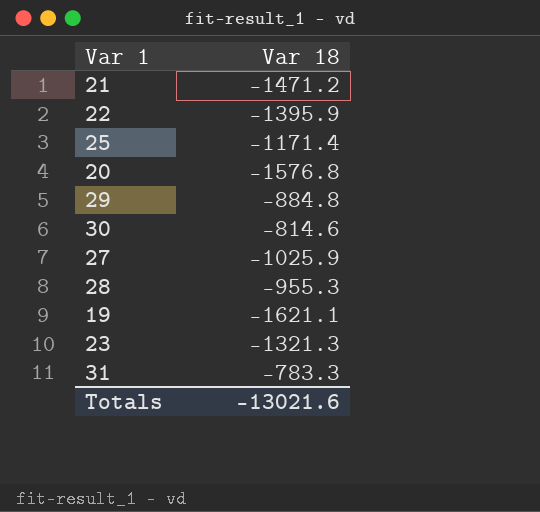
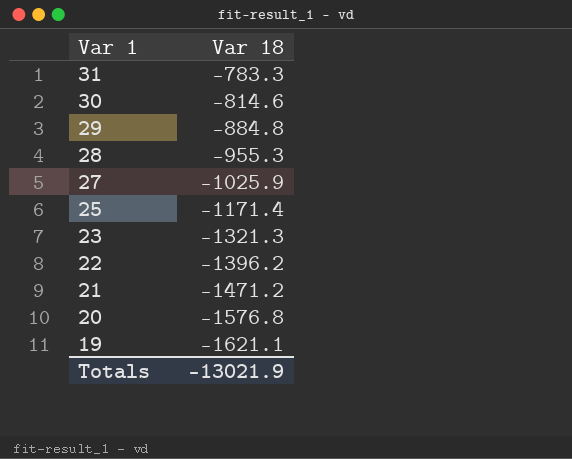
row order: none -> Var 1 descending
22 | Var 18: -1395.9 -> -1396.2
Totals | Var 18: -13021.6 -> -13021.9

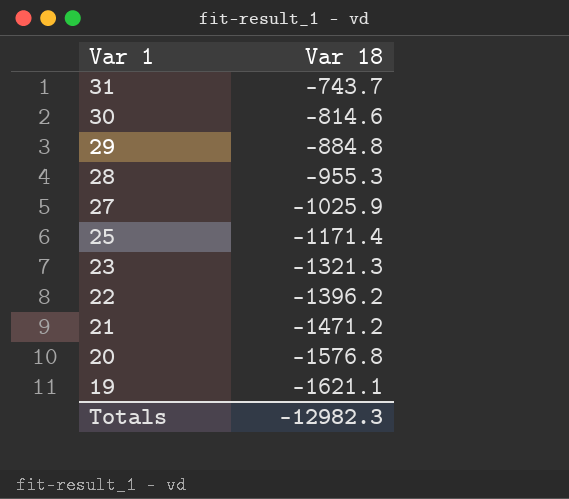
31 | Var 18: -783.3 -> -743.7
Totals | Var 18: -13021.9 -> -12982.3

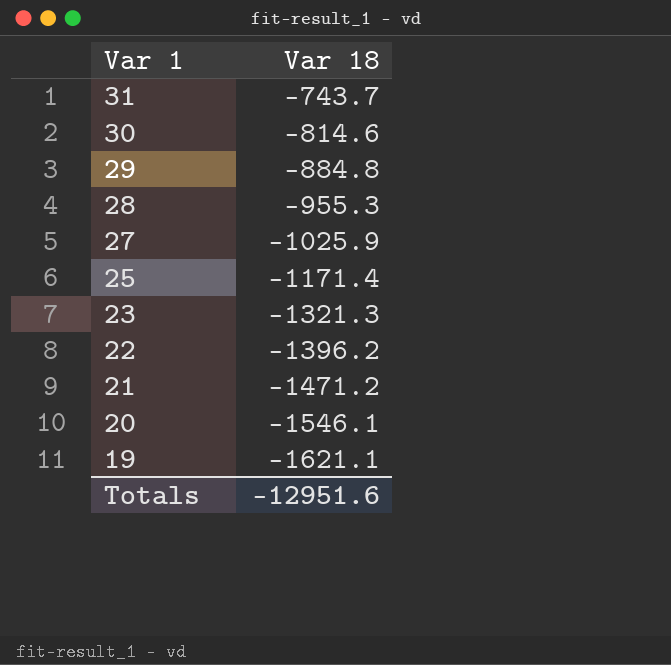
20 | Var 18: -1576.8 -> -1546.1
Totals | Var 18: -12982.3 -> -12951.6

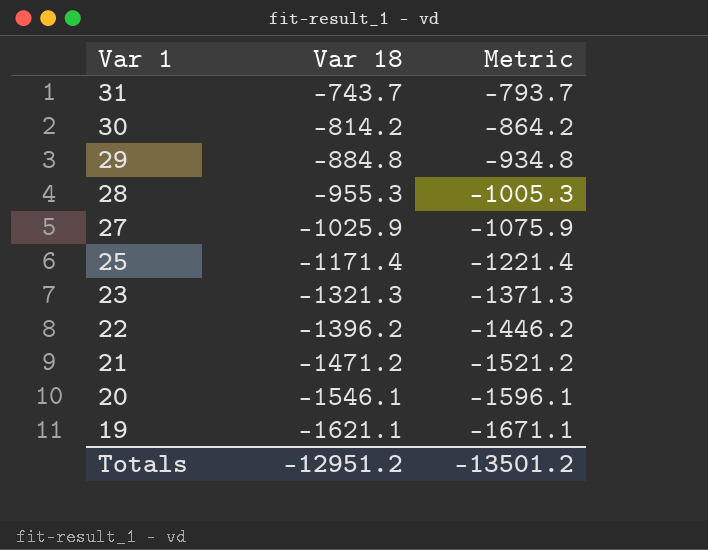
column Metric | formula: none -> [Var 18] - 50
30 | Var 18: -814.6 -> -814.2
Totals | Var 18: -12951.6 -> -12951.2

